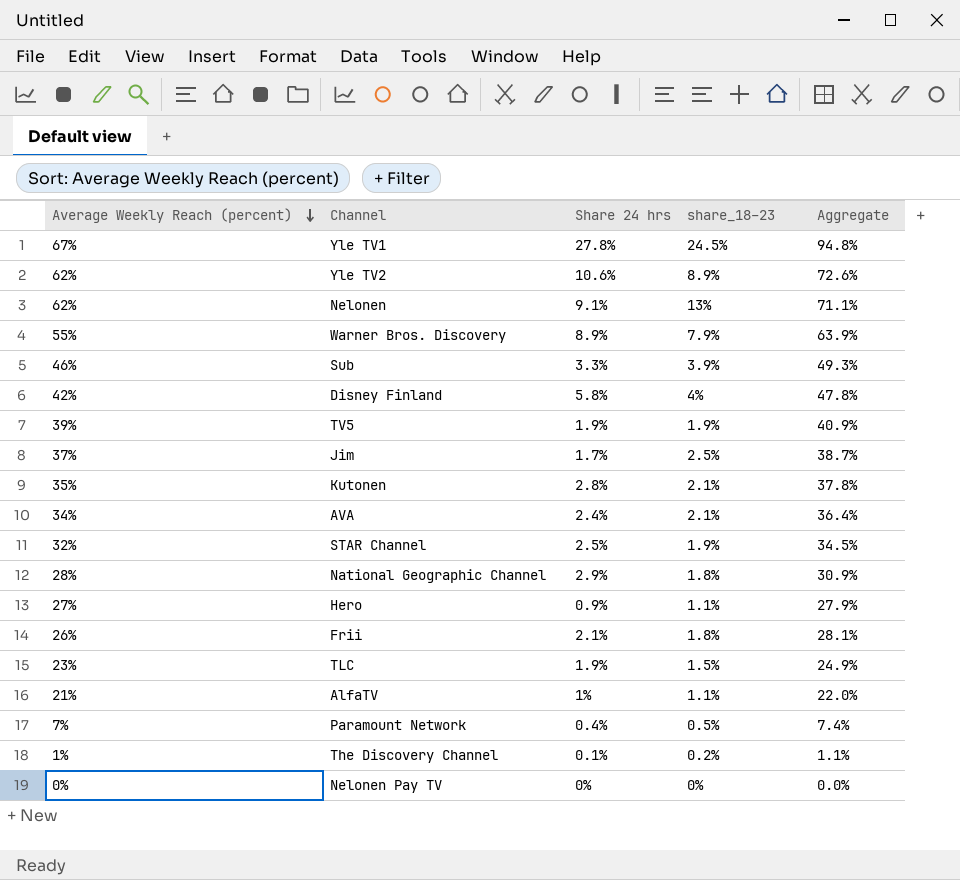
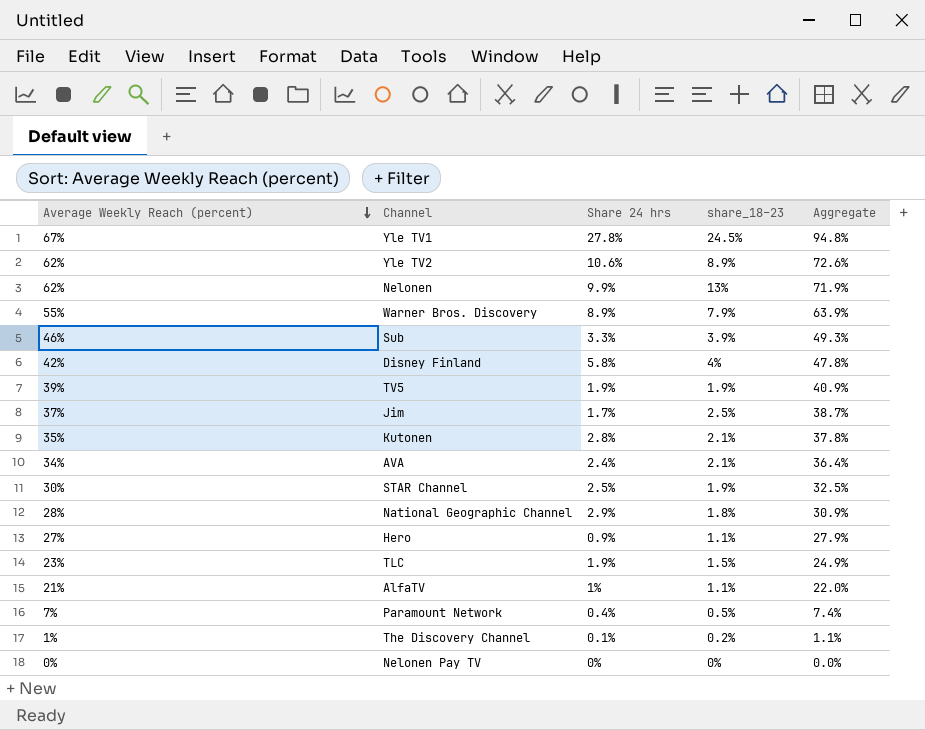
row Frii: 26% | 2.1% | 1.8% | 28.1% -> none
Nelonen | Share 24 hrs: 9.1% -> 9.9%
Nelonen | Aggregate: 71.1% -> 71.9%
STAR Channel | Average Weekly Reach (percent): 32% -> 30%
STAR Channel | Aggregate: 34.5% -> 32.5%

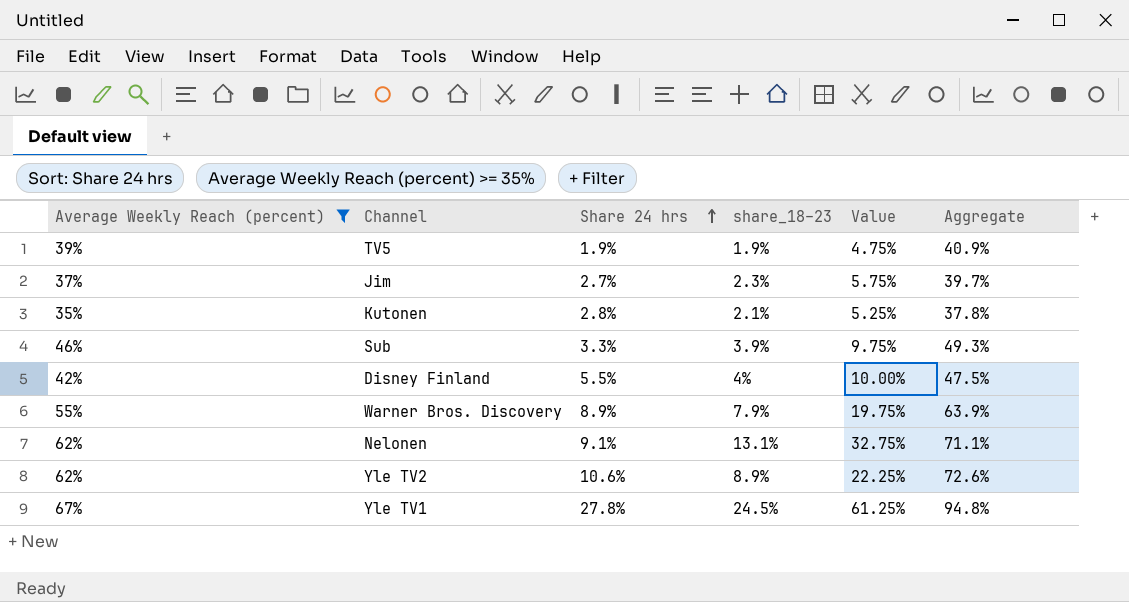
filter: none -> Average Weekly Reach (percent) >= 35%
row order: Average Weekly Reach (percent) descending -> Share 24 hrs ascending
column Value | formula: none -> [share_18–23] * 2.5
Jim | Share 24 hrs: 1.7% -> 2.7%
Jim | share_18–23: 2.5% -> 2.3%
Jim | Aggregate: 38.7% -> 39.7%
Disney Finland | Share 24 hrs: 5.8% -> 5.5%
Disney Finland | Aggregate: 47.8% -> 47.5%
Nelonen | Share 24 hrs: 9.9% -> 9.1%
Nelonen | share_18–23: 13% -> 13.1%
Nelonen | Aggregate: 71.9% -> 71.1%

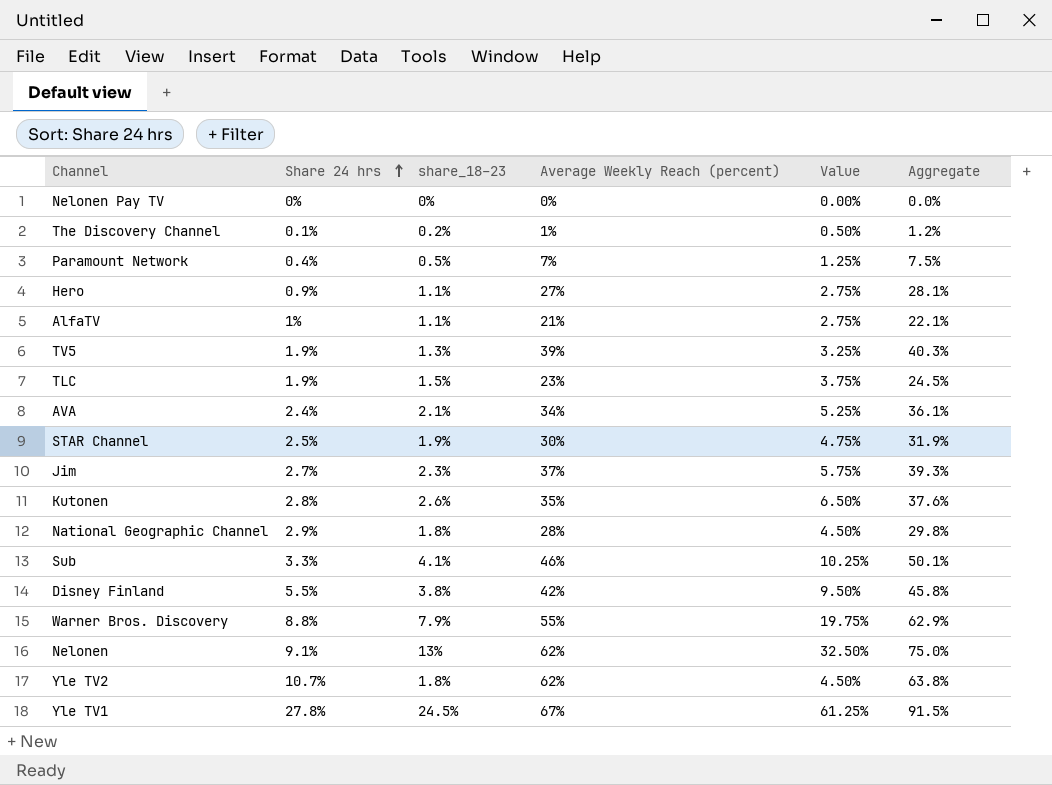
filter: Average Weekly Reach (percent) >= 35% -> none
column Average Weekly Reach (percent) | position: 1 -> 4
column Aggregate | formula: [Average Weekly Reach (percent)] + [Share 24 hrs] -> [share_18–23] + [Average Weekly Reach (percent)]
TV5 | share_18–23: 1.9% -> 1.3%
TV5 | Value: 4.75% -> 3.25%
Kutonen | share_18–23: 2.1% -> 2.6%
Kutonen | Value: 5.25% -> 6.50%
Sub | share_18–23: 3.9% -> 4.1%
Sub | Value: 9.75% -> 10.25%
Disney Finland | share_18–23: 4% -> 3.8%
Disney Finland | Value: 10.00% -> 9.50%
Warner Bros. Discovery | Share 24 hrs: 8.9% -> 8.8%
Nelonen | share_18–23: 13.1% -> 13%
Nelonen | Value: 32.75% -> 32.50%
Yle TV2 | Share 24 hrs: 10.6% -> 10.7%
Yle TV2 | share_18–23: 8.9% -> 1.8%
Yle TV2 | Value: 22.25% -> 4.50%

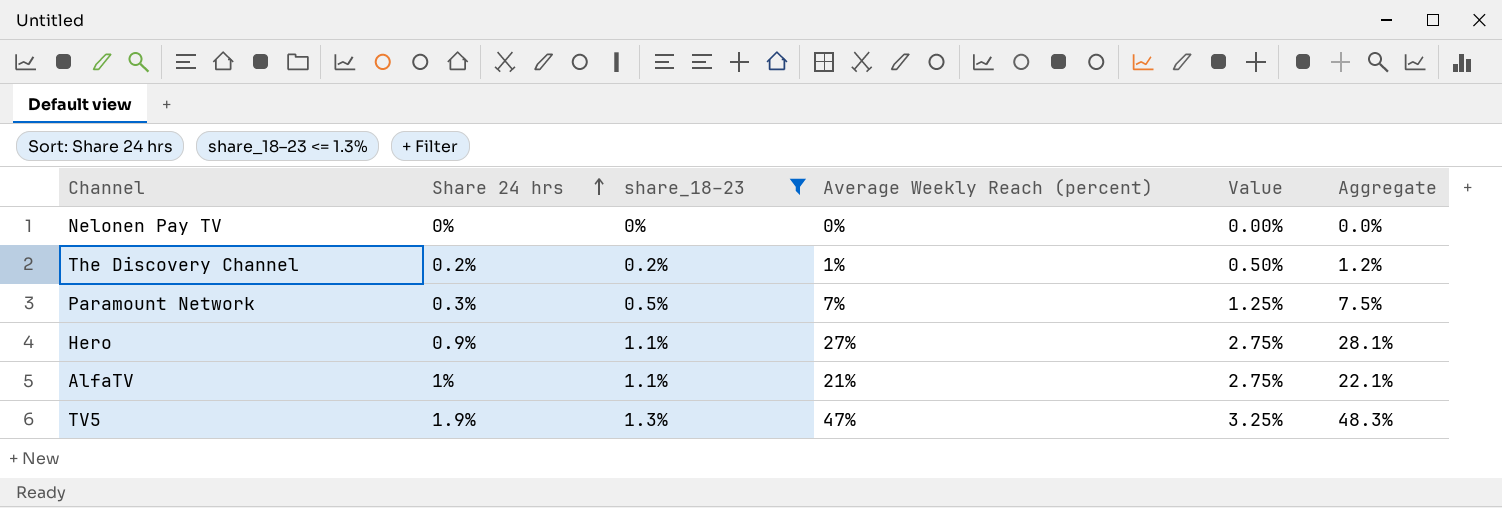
filter: none -> share_18–23 <= 1.3%
The Discovery Channel | Share 24 hrs: 0.1% -> 0.2%
Paramount Network | Share 24 hrs: 0.4% -> 0.3%
TV5 | Average Weekly Reach (percent): 39% -> 47%
TV5 | Aggregate: 40.3% -> 48.3%

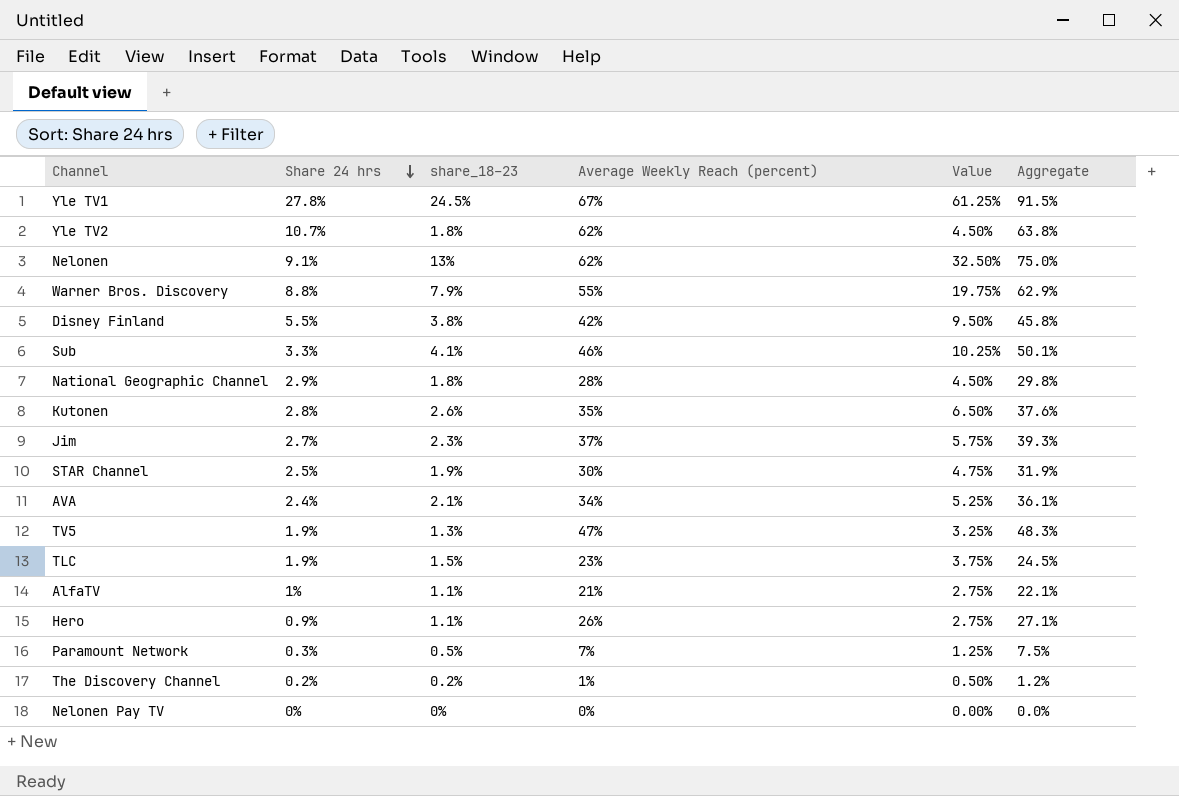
filter: share_18–23 <= 1.3% -> none
row order: Share 24 hrs ascending -> Share 24 hrs descending
Hero | Average Weekly Reach (percent): 27% -> 26%
Hero | Aggregate: 28.1% -> 27.1%

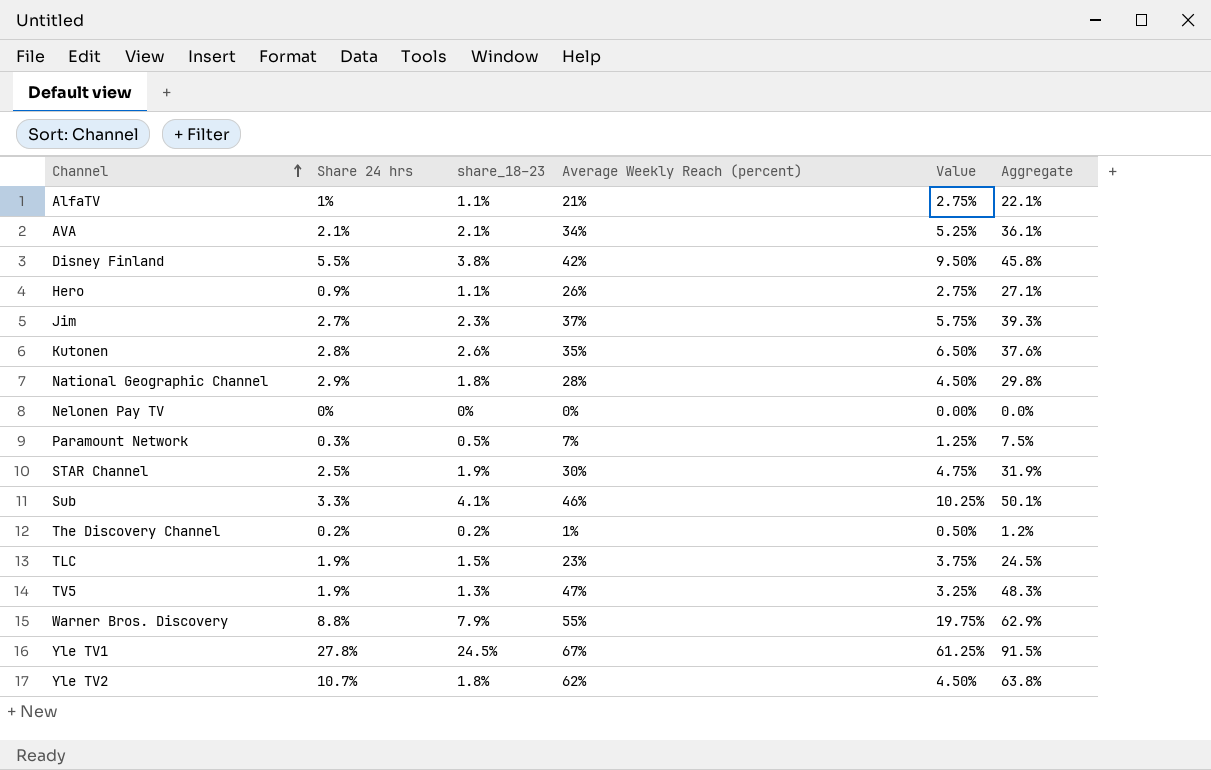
row order: Share 24 hrs descending -> Channel ascending
row Nelonen: 9.1% | 13% | 62% | 32.50% | 75.0% -> none
AVA | Share 24 hrs: 2.4% -> 2.1%

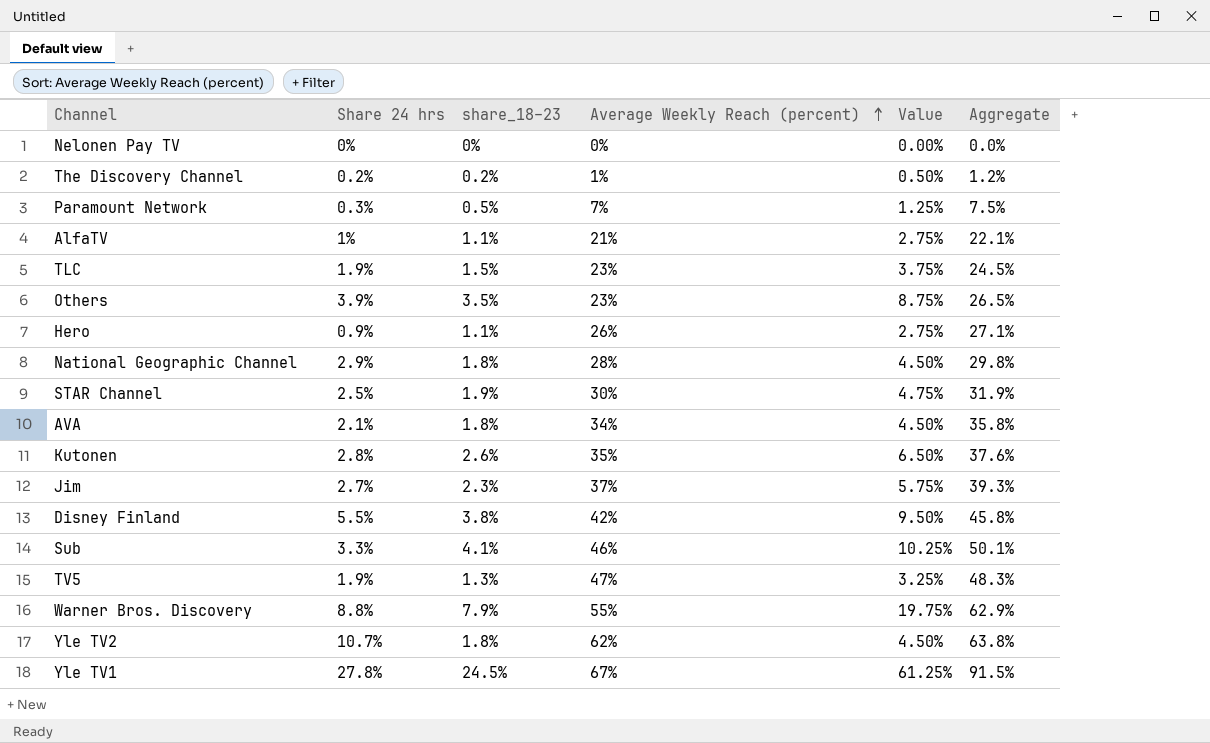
row order: Channel ascending -> Average Weekly Reach (percent) ascending
row Others: none -> 3.9% | 3.5% | 23% | 8.75% | 26.5%
AVA | share_18–23: 2.1% -> 1.8%
AVA | Value: 5.25% -> 4.50%
AVA | Aggregate: 36.1% -> 35.8%

